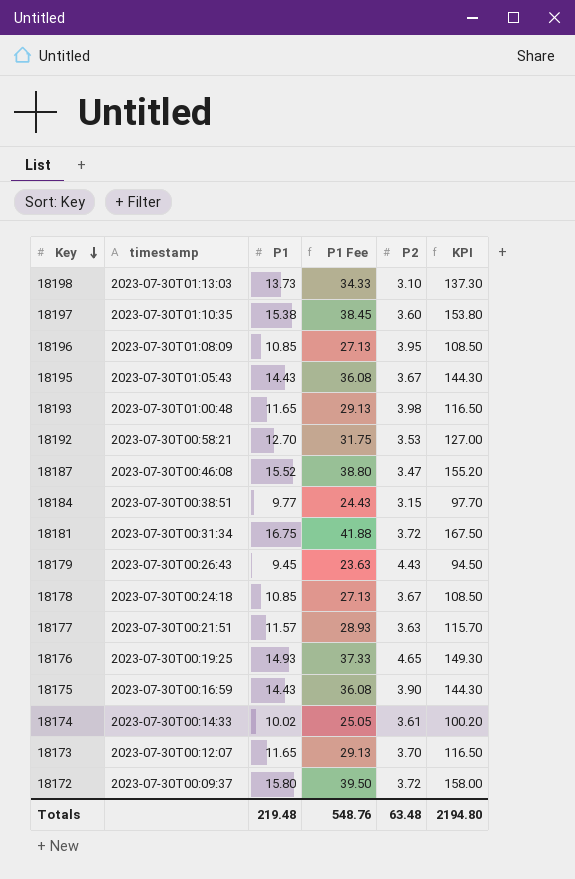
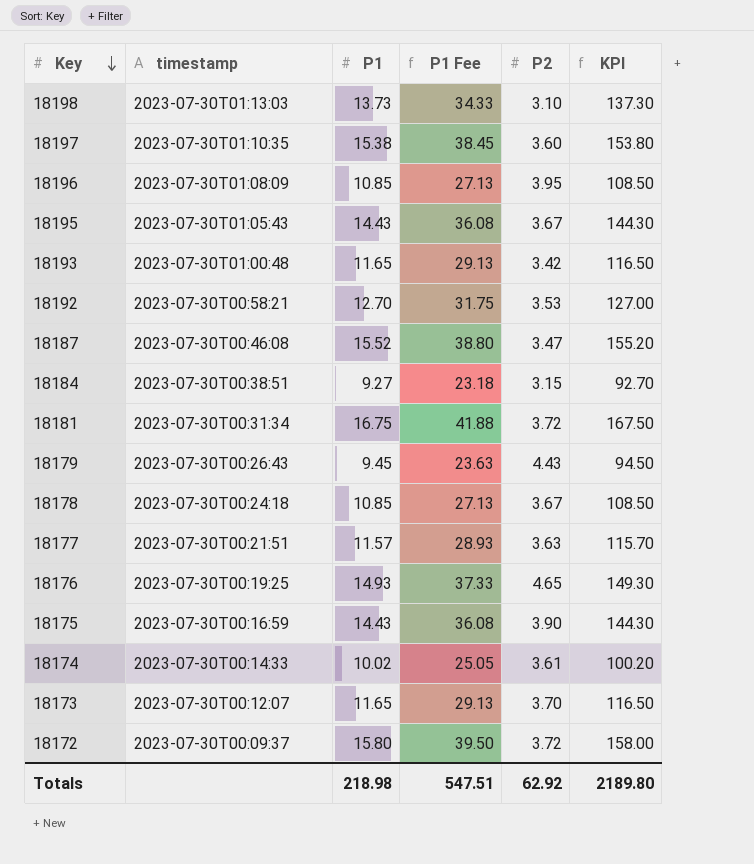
18193 | P2: 3.98 -> 3.42
18184 | P1: 9.77 -> 9.27
18184 | P1 Fee: 24.43 -> 23.18
18184 | KPI: 97.70 -> 92.70
Totals | P1: 219.48 -> 218.98
Totals | P1 Fee: 548.76 -> 547.51
Totals | P2: 63.48 -> 62.92
Totals | KPI: 2194.80 -> 2189.80

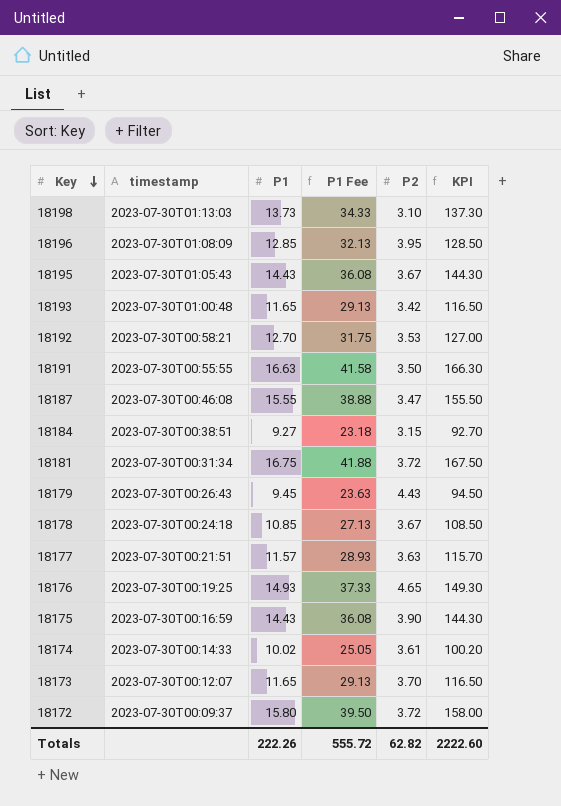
row 18197: 2023-07-30T01:10:35 | 15.38 | 38.45 | 3.60 | 153.80 -> none
18196 | P1: 10.85 -> 12.85
18196 | P1 Fee: 27.13 -> 32.13
18196 | KPI: 108.50 -> 128.50
row 18191: none -> 2023-07-30T00:55:55 | 16.63 | 41.58 | 3.50 | 166.30
18187 | P1: 15.52 -> 15.55
18187 | P1 Fee: 38.80 -> 38.88
18187 | KPI: 155.20 -> 155.50
Totals | P1: 218.98 -> 222.26
Totals | P1 Fee: 547.51 -> 555.72
Totals | P2: 62.92 -> 62.82
Totals | KPI: 2189.80 -> 2222.60

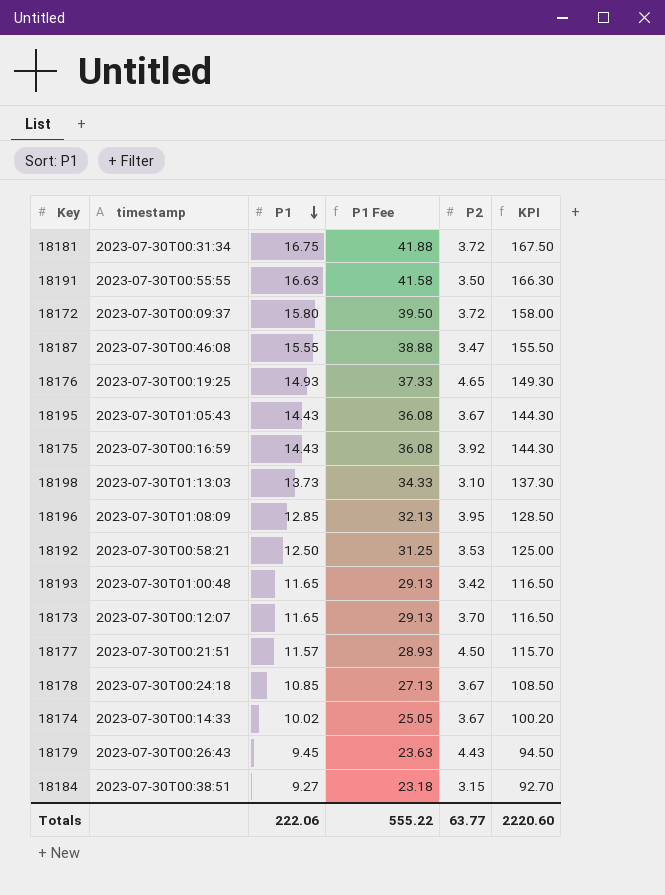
row order: Key descending -> P1 descending
18175 | P2: 3.90 -> 3.92
18192 | P1: 12.70 -> 12.50
18192 | P1 Fee: 31.75 -> 31.25
18192 | KPI: 127.00 -> 125.00
18177 | P2: 3.63 -> 4.50
18174 | P2: 3.61 -> 3.67
Totals | P1: 222.26 -> 222.06
Totals | P1 Fee: 555.72 -> 555.22
Totals | P2: 62.82 -> 63.77
Totals | KPI: 2222.60 -> 2220.60

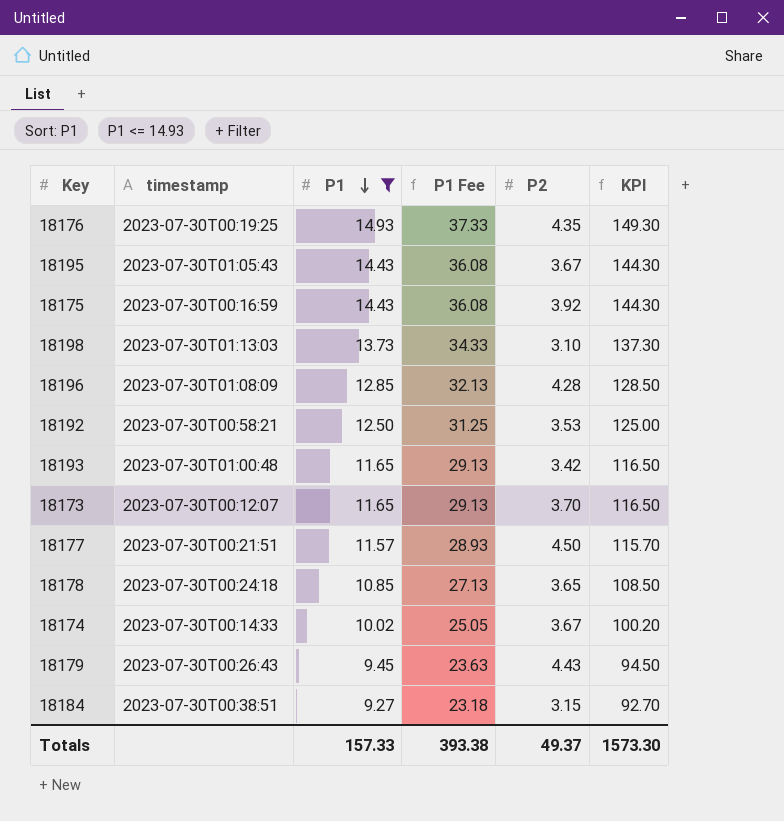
filter: none -> P1 <= 14.93
18176 | P2: 4.65 -> 4.35
18196 | P2: 3.95 -> 4.28
18178 | P2: 3.67 -> 3.65
Totals | P1: 222.06 -> 157.33
Totals | P1 Fee: 555.22 -> 393.38
Totals | P2: 63.77 -> 49.37
Totals | KPI: 2220.60 -> 1573.30

